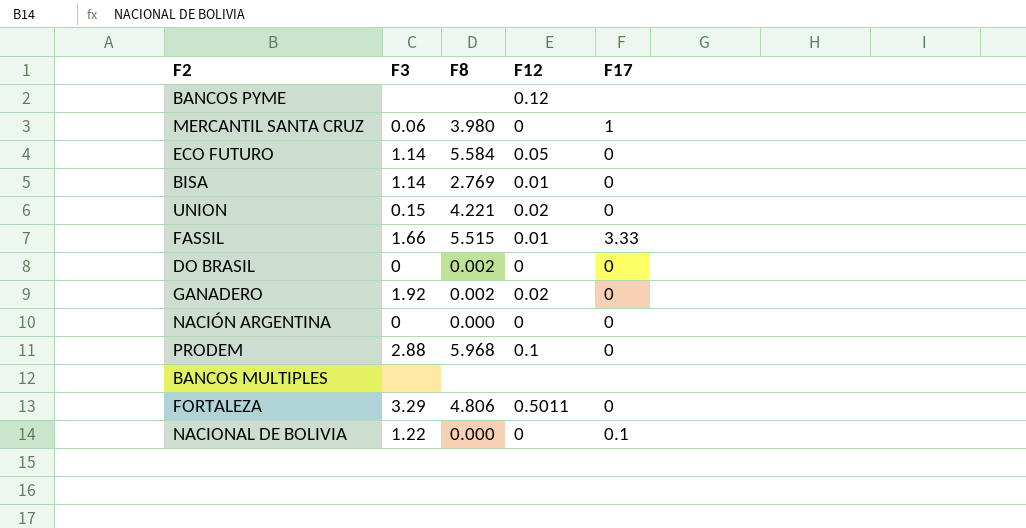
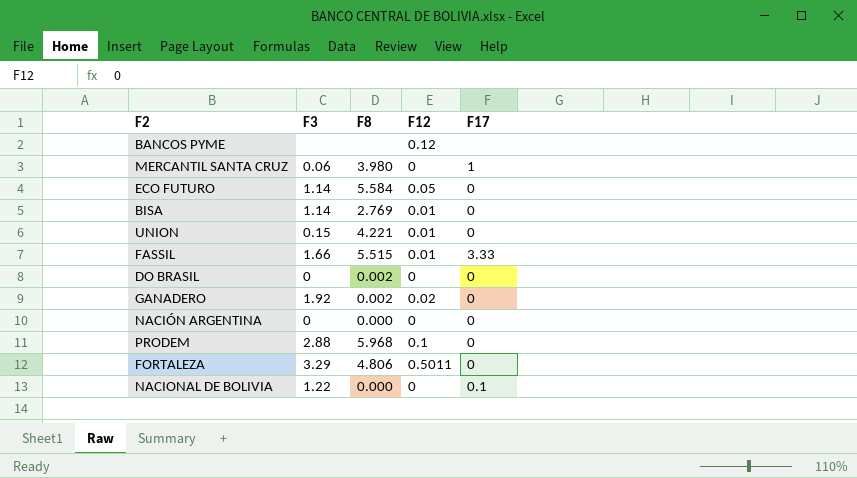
row BANCOS MULTIPLES: none | none | none | none -> none
UNION | F12: 0.02 -> 0.01

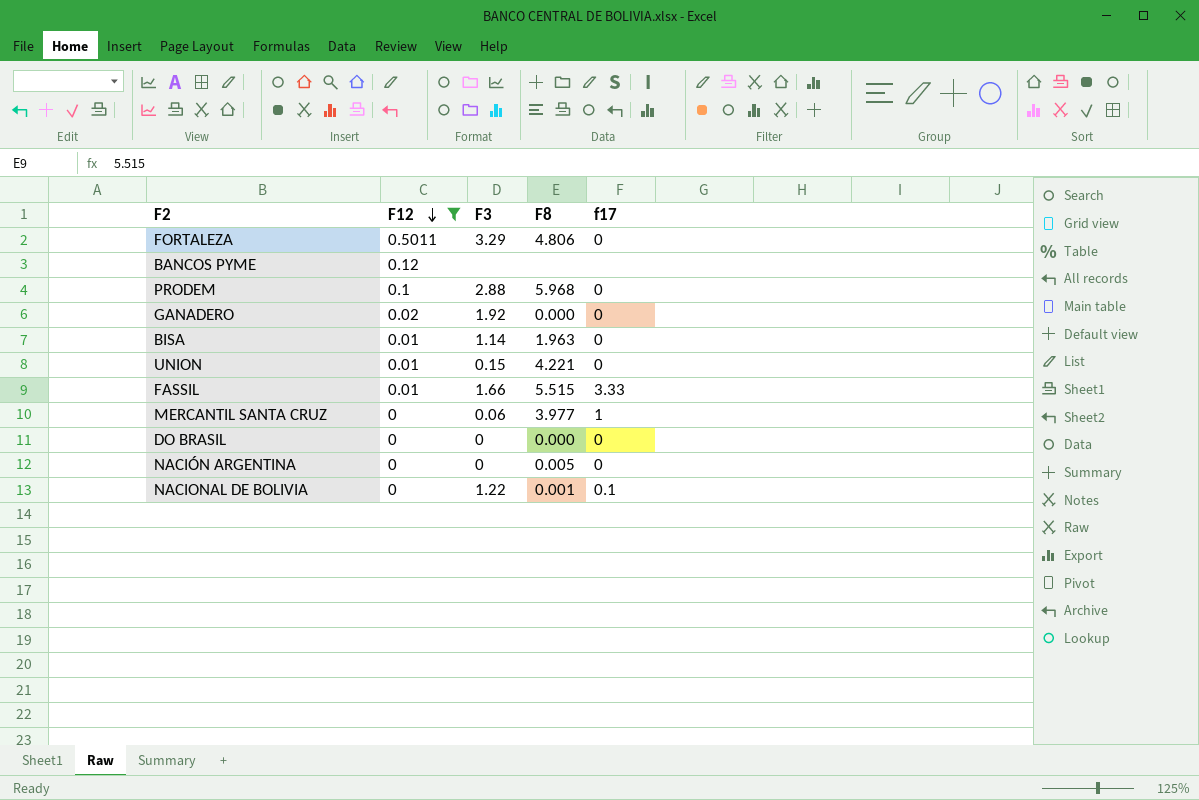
filter: none -> F12 != 0.05
row order: none -> F12 descending
column F12 | position: 4 -> 2
column name: F17 -> f17
GANADERO | F8: 0.002 -> 0.000
BISA | F8: 2.769 -> 1.963
MERCANTIL SANTA CRUZ | F8: 3.980 -> 3.977
DO BRASIL | F8: 0.002 -> 0.000
NACIÓN ARGENTINA | F8: 0.000 -> 0.005
NACIONAL DE BOLIVIA | F8: 0.000 -> 0.001

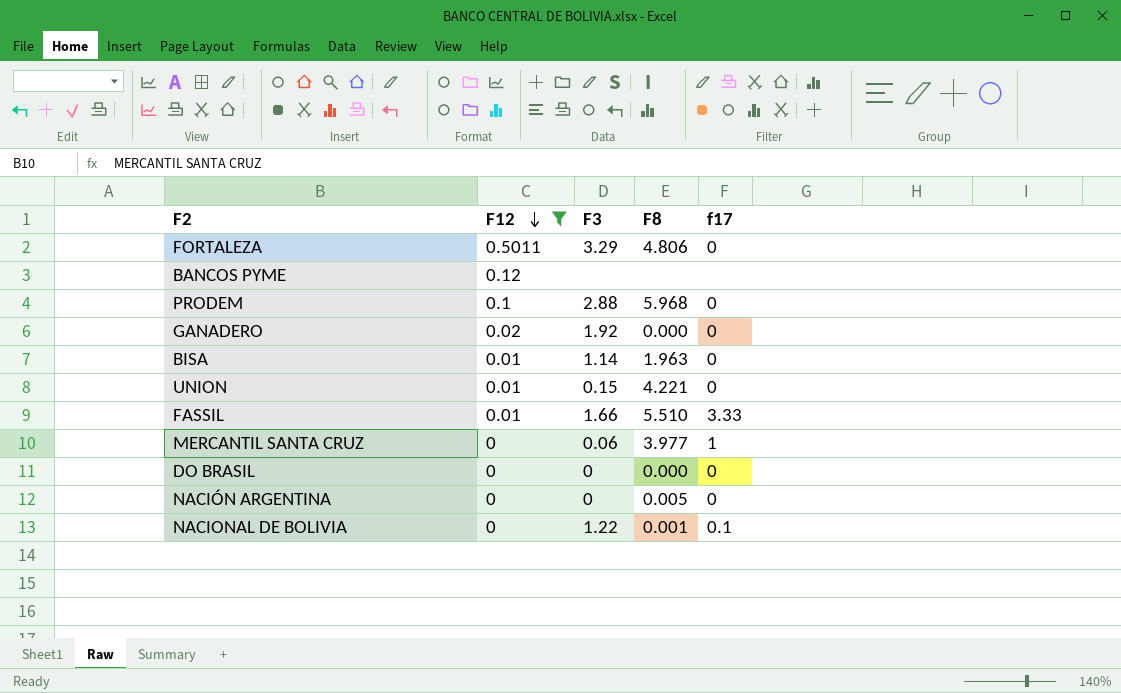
FASSIL | F8: 5.515 -> 5.510

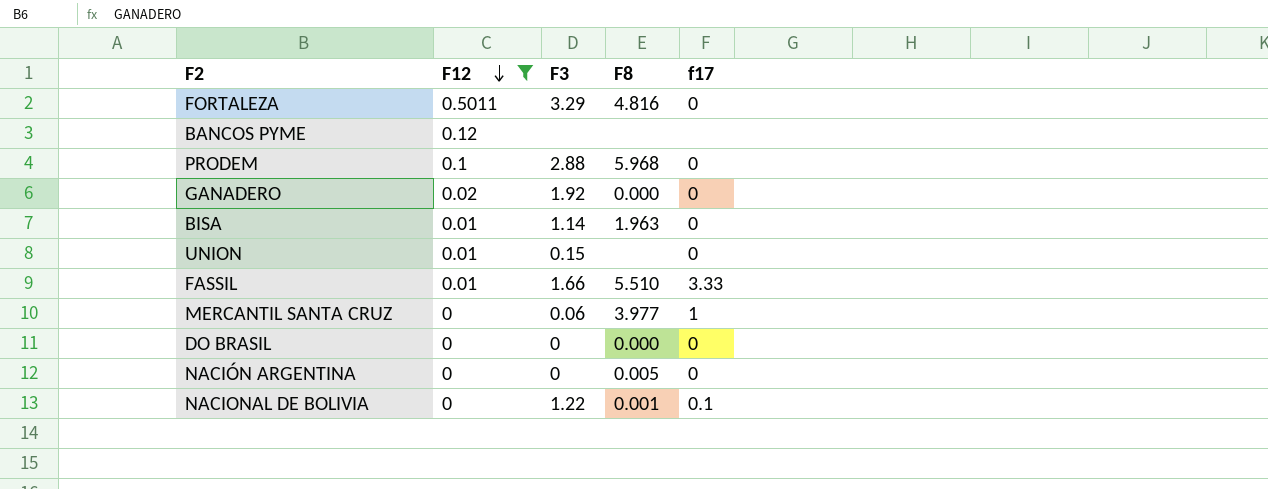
FORTALEZA | F8: 4.806 -> 4.816
UNION | F8: 4.221 -> none

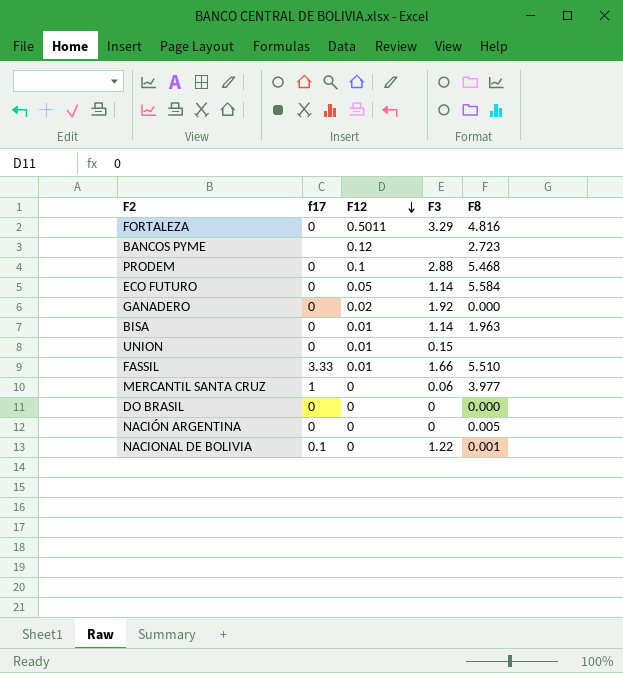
filter: F12 != 0.05 -> none
column f17 | position: 5 -> 2
BANCOS PYME | F8: none -> 2.723
PRODEM | F8: 5.968 -> 5.468

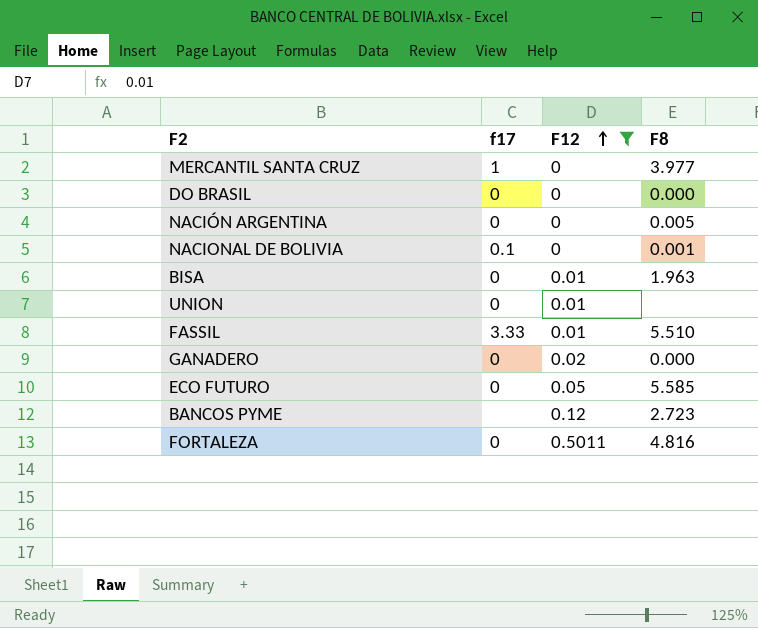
filter: none -> F12 != 0.1
row order: F12 descending -> F12 ascending
column F3 | position: 4 -> none
ECO FUTURO | F8: 5.584 -> 5.585

